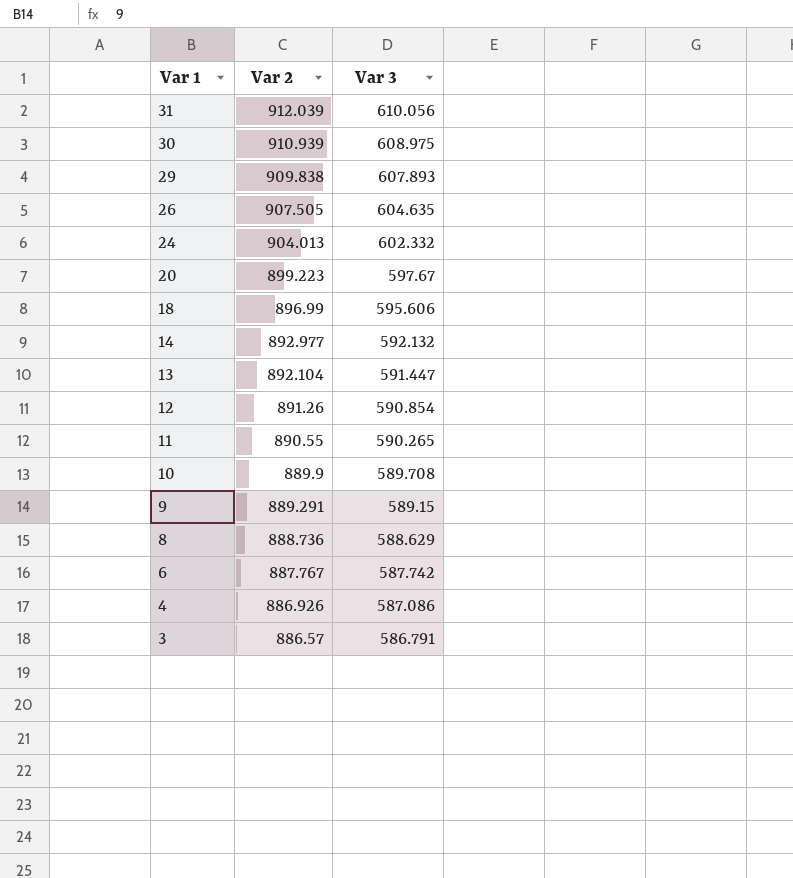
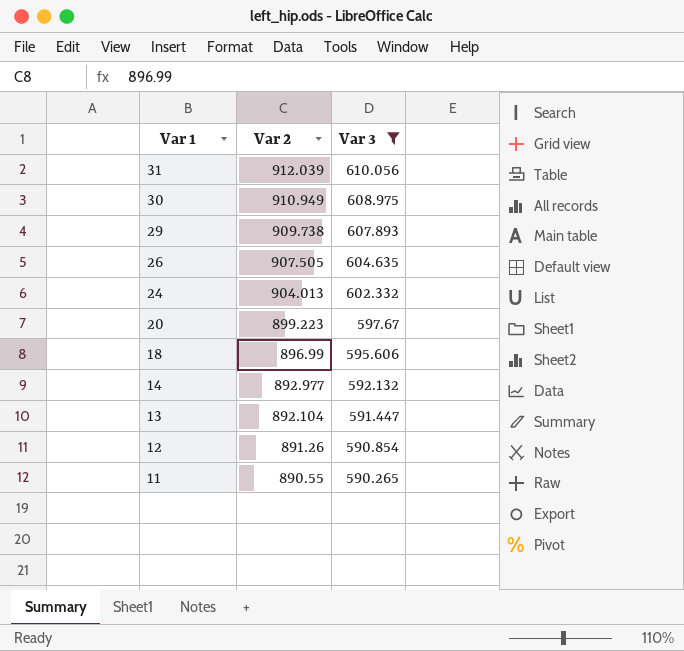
filter: none -> Var 3 >= 590.265
30 | Var 2: 910.939 -> 910.949
29 | Var 2: 909.838 -> 909.738

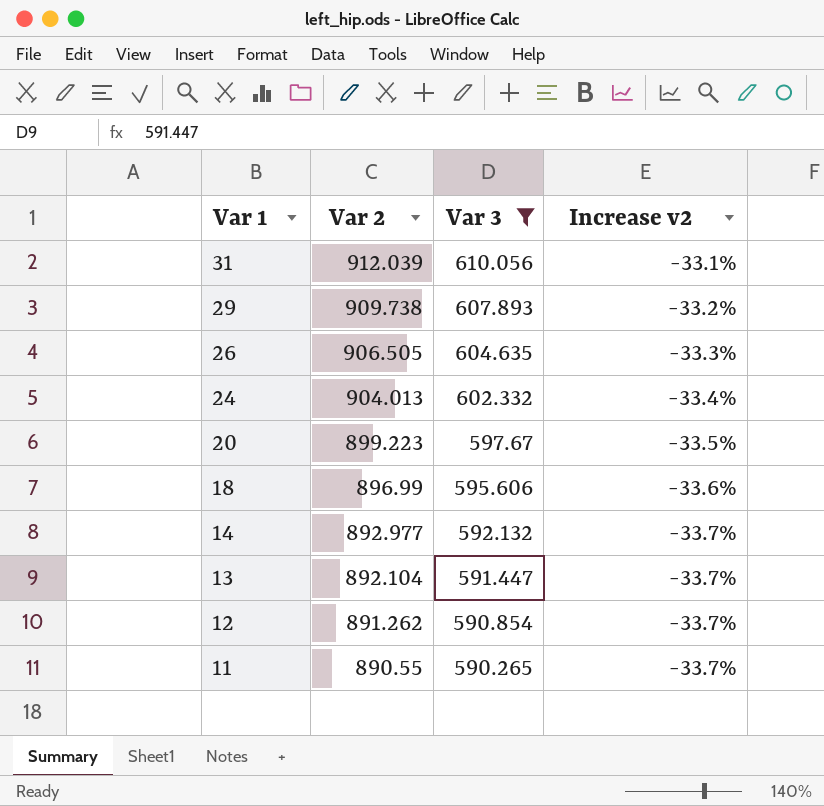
column Increase v2 | formula: none -> ([Var 3] - [Var 2]) / [Var 2]
row 30: 910.949 | 608.975 -> none
26 | Var 2: 907.505 -> 906.505
12 | Var 2: 891.26 -> 891.262

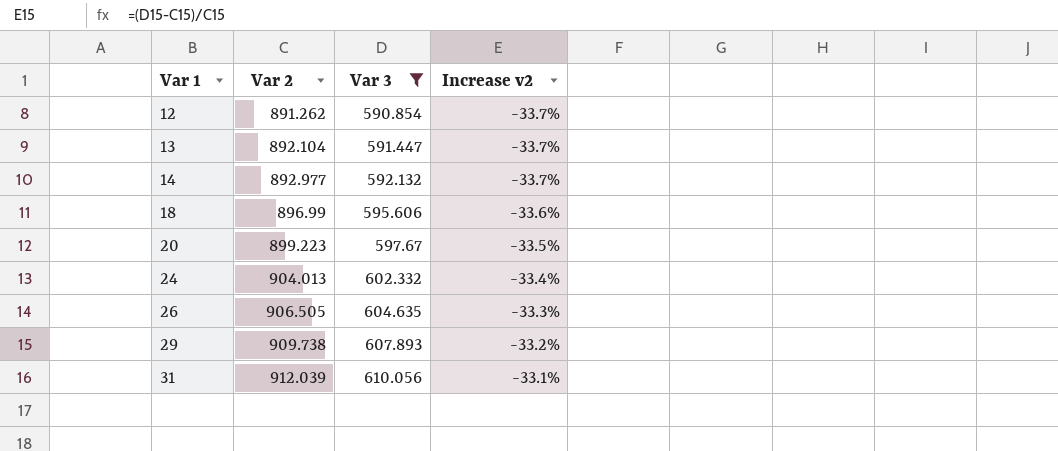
row order: Var 1 descending -> Var 1 ascending
row 11: 890.55 | 590.265 | -33.7% -> none

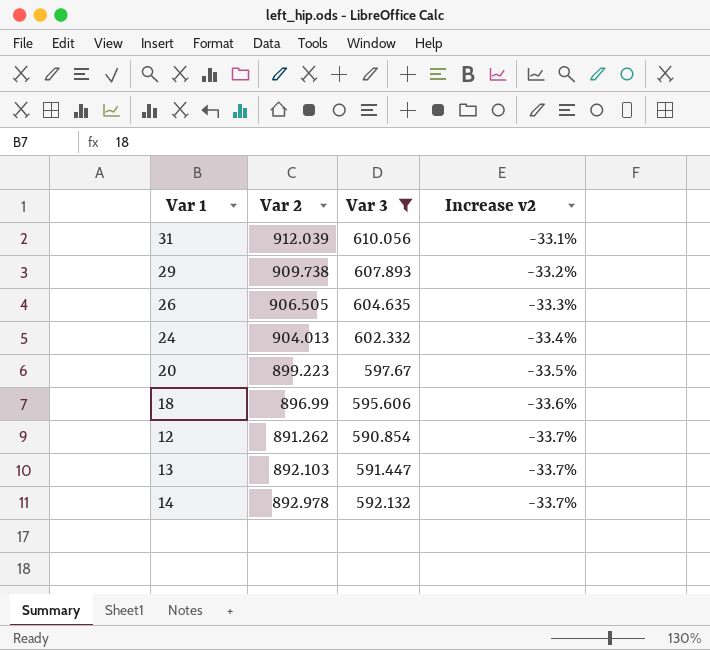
row order: Var 1 ascending -> Increase v2 descending
13 | Var 2: 892.104 -> 892.103
14 | Var 2: 892.977 -> 892.978

